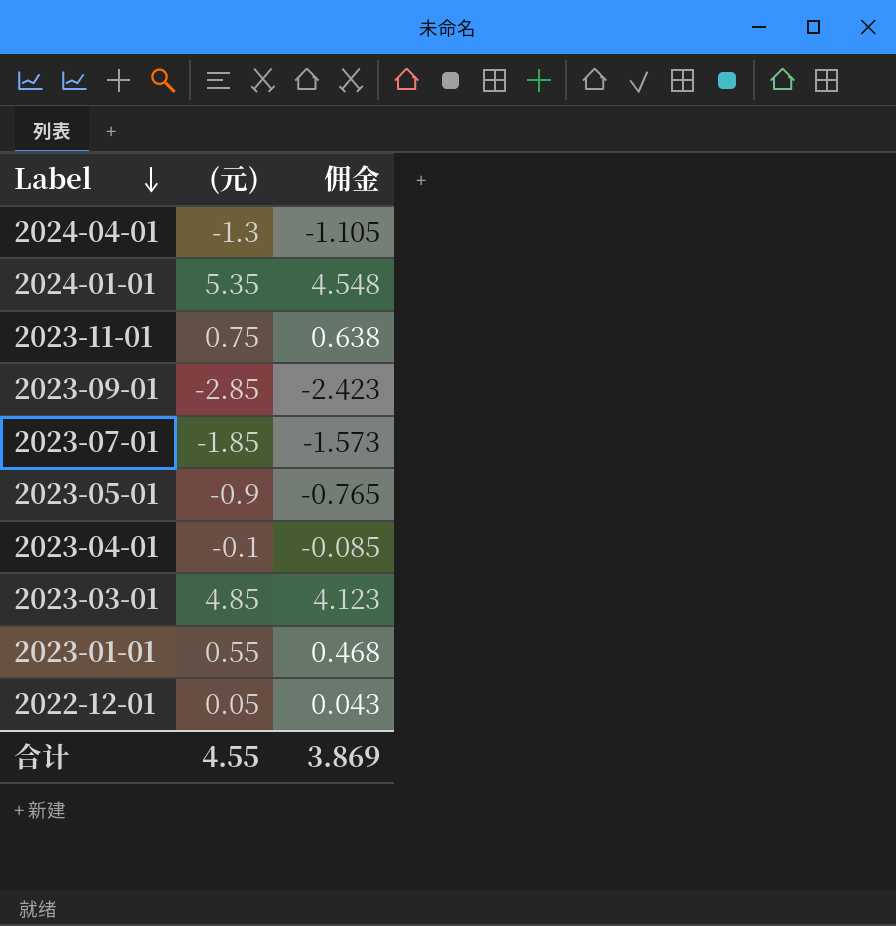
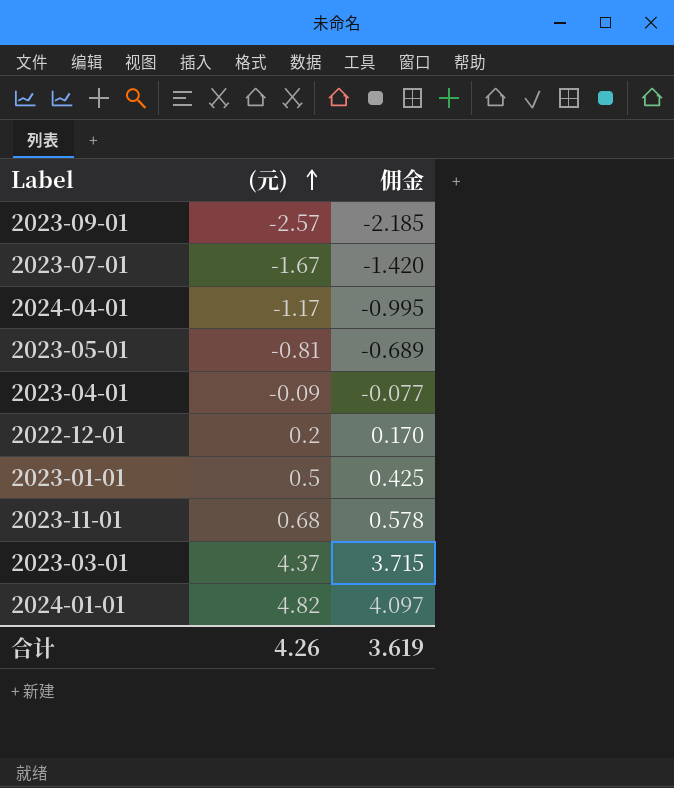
row order: Label descending -> (元) ascending
2023-09-01 | (元): -2.85 -> -2.57
2023-09-01 | 佣金: -2.423 -> -2.185
2023-07-01 | (元): -1.85 -> -1.67
2023-07-01 | 佣金: -1.573 -> -1.420
2024-04-01 | (元): -1.3 -> -1.17
2024-04-01 | 佣金: -1.105 -> -0.995
2023-05-01 | (元): -0.9 -> -0.81
2023-05-01 | 佣金: -0.765 -> -0.689
2023-04-01 | (元): -0.1 -> -0.09
2023-04-01 | 佣金: -0.085 -> -0.077
2022-12-01 | (元): 0.05 -> 0.2
2022-12-01 | 佣金: 0.043 -> 0.170
2023-01-01 | (元): 0.55 -> 0.5
2023-01-01 | 佣金: 0.468 -> 0.425
2023-11-01 | (元): 0.75 -> 0.68
2023-11-01 | 佣金: 0.638 -> 0.578
2023-03-01 | (元): 4.85 -> 4.37
2023-03-01 | 佣金: 4.123 -> 3.715
2024-01-01 | (元): 5.35 -> 4.82
2024-01-01 | 佣金: 4.548 -> 4.097
合计 | (元): 4.55 -> 4.26
合计 | 佣金: 3.869 -> 3.619

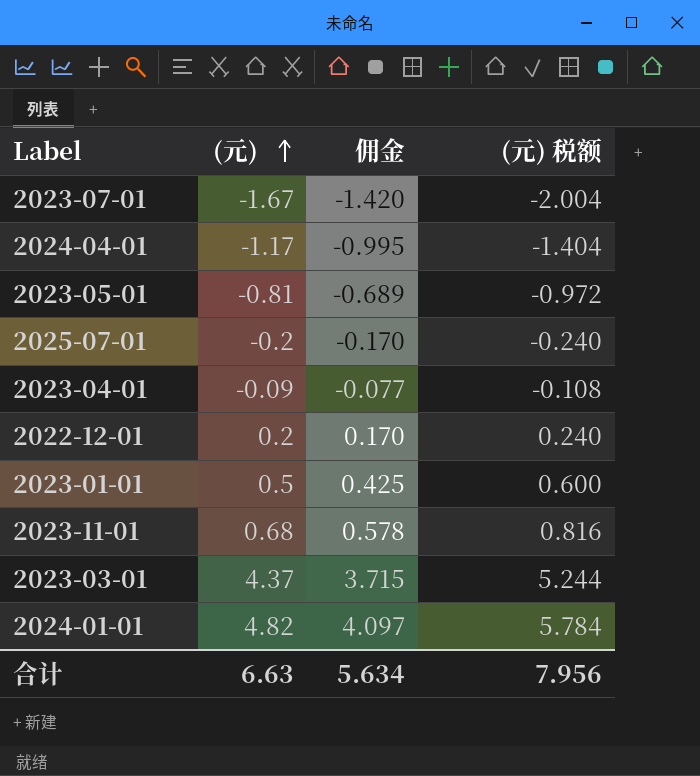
column (元) 税额 | formula: none -> [(元)] * 1.2
row 2023-09-01: -2.57 | -2.185 -> none
row 2025-07-01: none -> -0.2 | -0.170 | -0.240
合计 | (元): 4.26 -> 6.63
合计 | 佣金: 3.619 -> 5.634

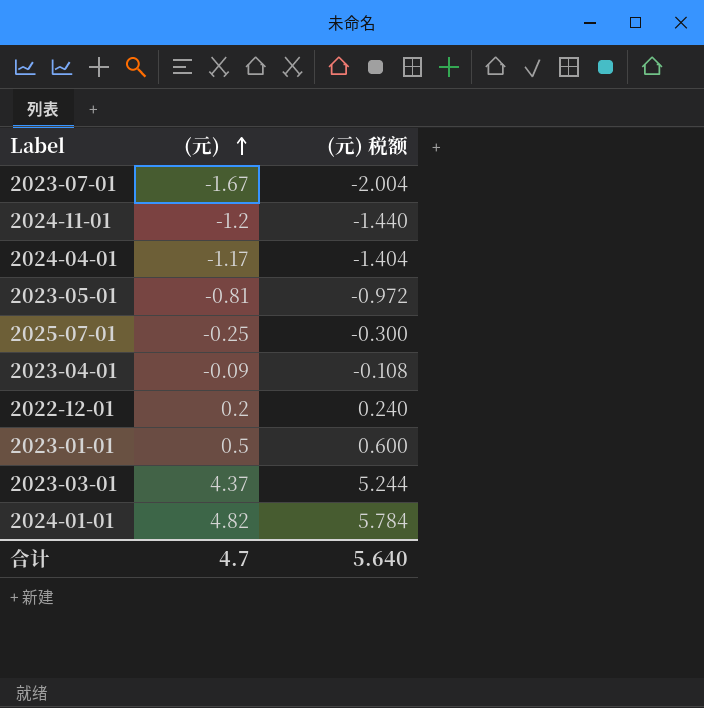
column 佣金 | formula: [(元)] * 0.85 -> none
row 2023-11-01: 0.68 | 0.578 | 0.816 -> none
row 2024-11-01: none -> -1.2 | -1.440
2025-07-01 | (元): -0.2 -> -0.25
2025-07-01 | (元) 税额: -0.240 -> -0.300
合计 | (元): 6.63 -> 4.7
合计 | (元) 税额: 7.956 -> 5.640

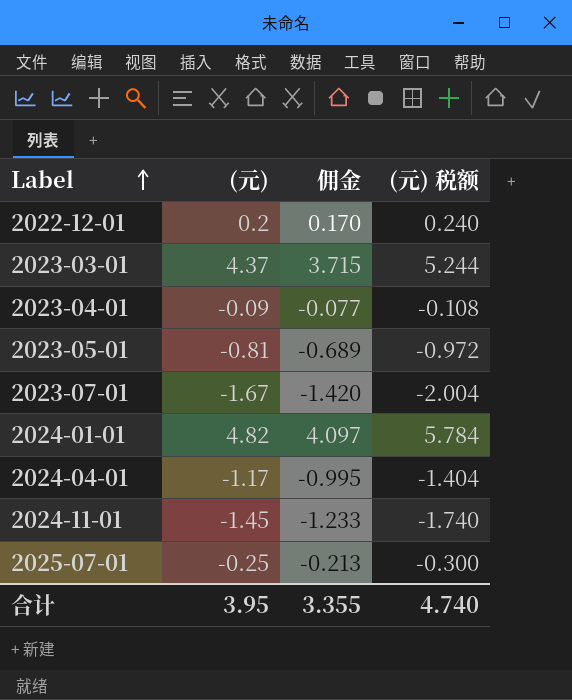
row order: (元) ascending -> Label ascending
column 佣金 | formula: none -> [(元)] * 0.85
row 2023-01-01: 0.5 | 0.600 -> none
2024-11-01 | (元): -1.2 -> -1.45
2024-11-01 | (元) 税额: -1.440 -> -1.740
合计 | (元): 4.7 -> 3.95
合计 | (元) 税额: 5.640 -> 4.740

